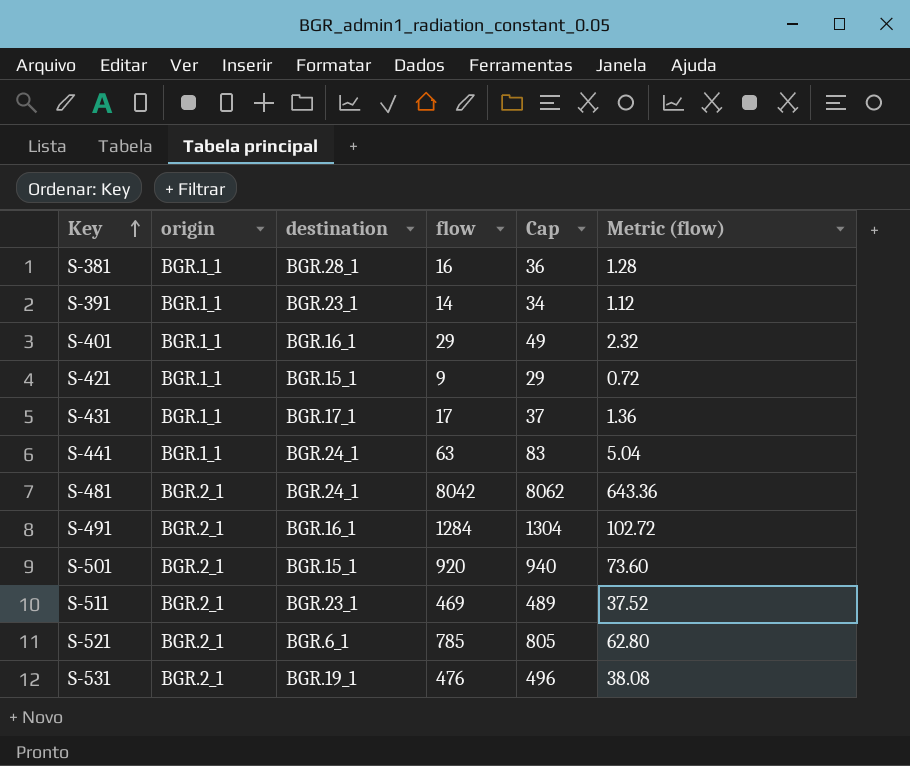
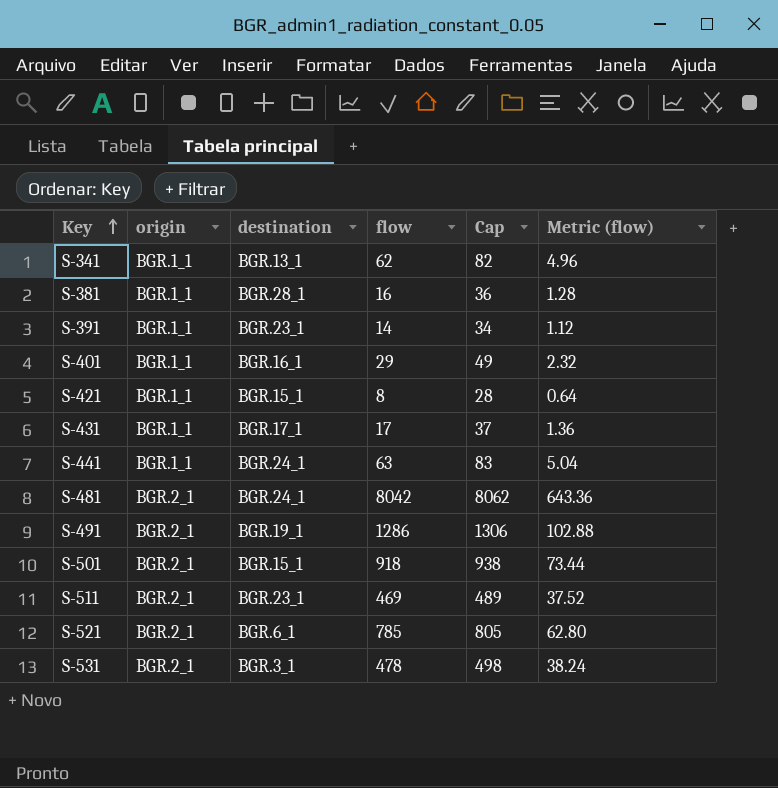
row S-341: none -> BGR.1_1 | BGR.13_1 | 62 | 82 | 4.96
S-421 | flow: 9 -> 8
S-421 | Cap: 29 -> 28
S-421 | Metric (flow): 0.72 -> 0.64
S-491 | destination: BGR.16_1 -> BGR.19_1
S-491 | flow: 1284 -> 1286
S-491 | Cap: 1304 -> 1306
S-491 | Metric (flow): 102.72 -> 102.88
S-501 | flow: 920 -> 918
S-501 | Cap: 940 -> 938
S-501 | Metric (flow): 73.60 -> 73.44
S-531 | destination: BGR.19_1 -> BGR.3_1
S-531 | flow: 476 -> 478
S-531 | Cap: 496 -> 498
S-531 | Metric (flow): 38.08 -> 38.24

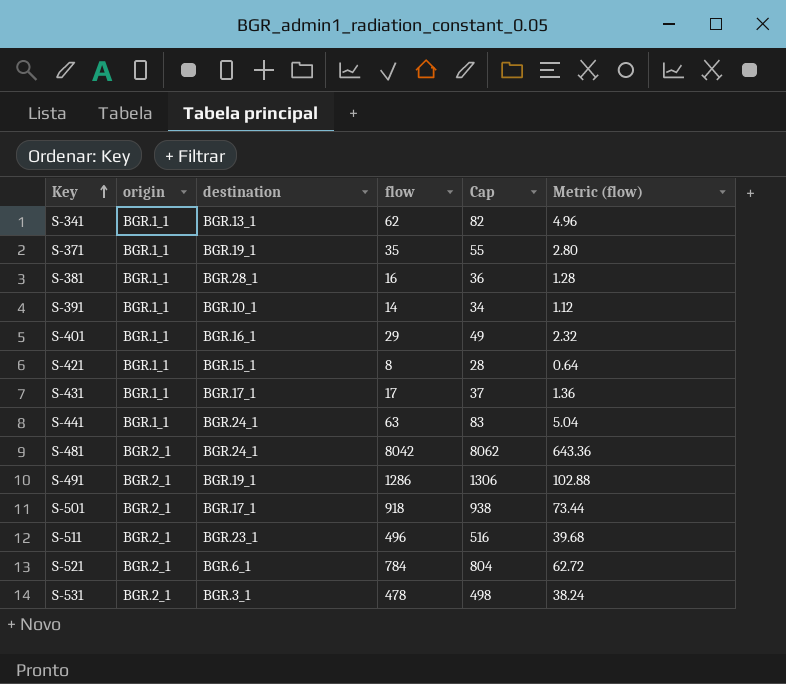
row S-371: none -> BGR.1_1 | BGR.19_1 | 35 | 55 | 2.80
S-391 | destination: BGR.23_1 -> BGR.10_1
S-501 | destination: BGR.15_1 -> BGR.17_1
S-511 | flow: 469 -> 496
S-511 | Cap: 489 -> 516
S-511 | Metric (flow): 37.52 -> 39.68
S-521 | flow: 785 -> 784
S-521 | Cap: 805 -> 804
S-521 | Metric (flow): 62.80 -> 62.72

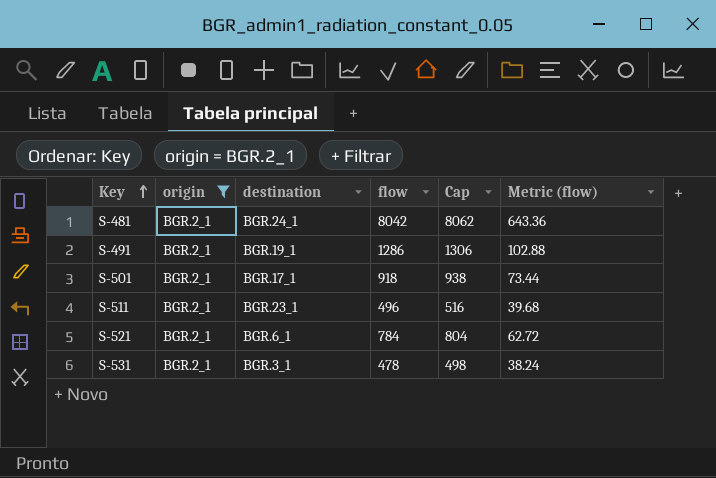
filter: none -> origin = BGR.2_1

